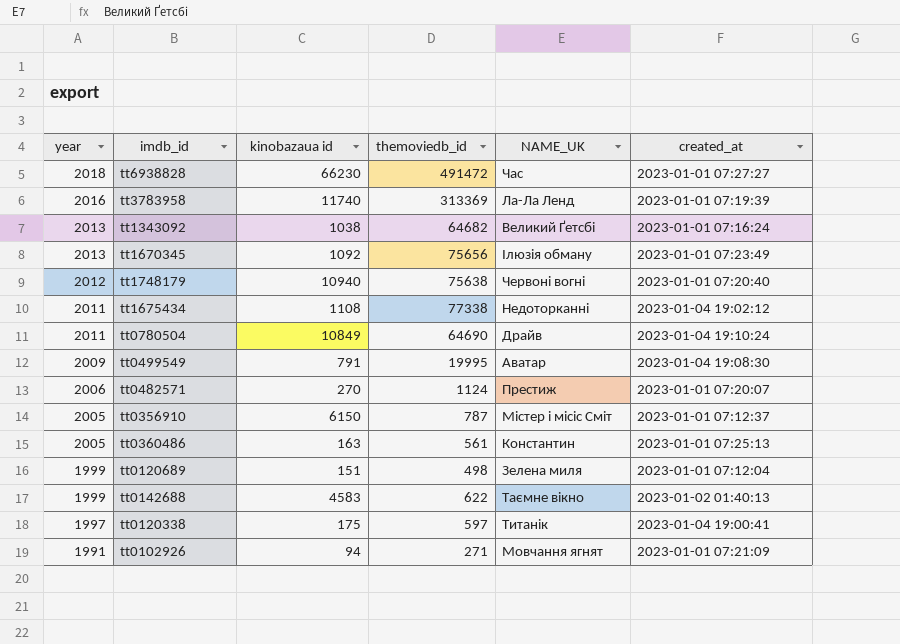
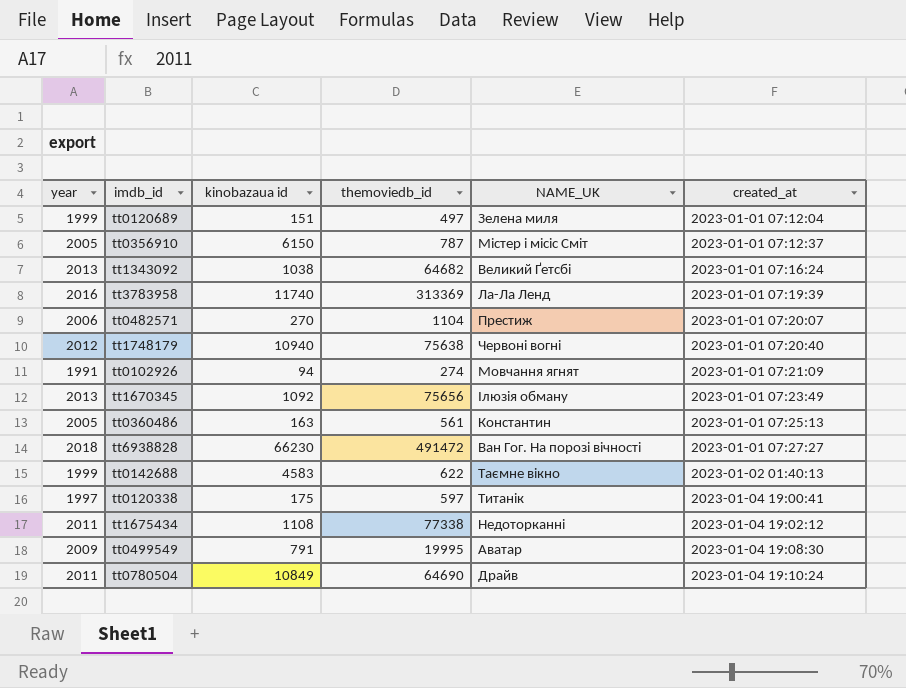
row order: year descending -> created_at ascending
tt0120689 | themoviedb_id: 498 -> 497
tt0482571 | themoviedb_id: 1124 -> 1104
tt0102926 | themoviedb_id: 271 -> 274
tt6938828 | NAME_UK: Час -> Ван Гог. На порозі вічності

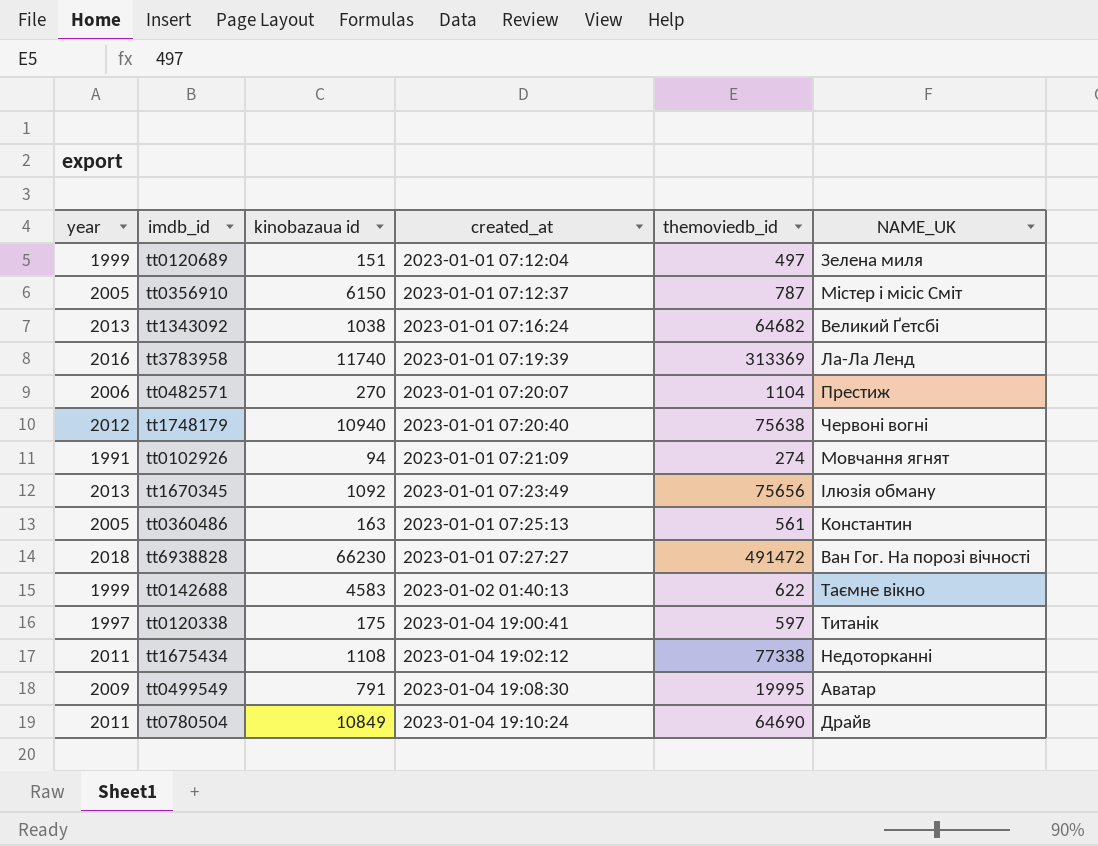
column created_at | position: 6 -> 4

